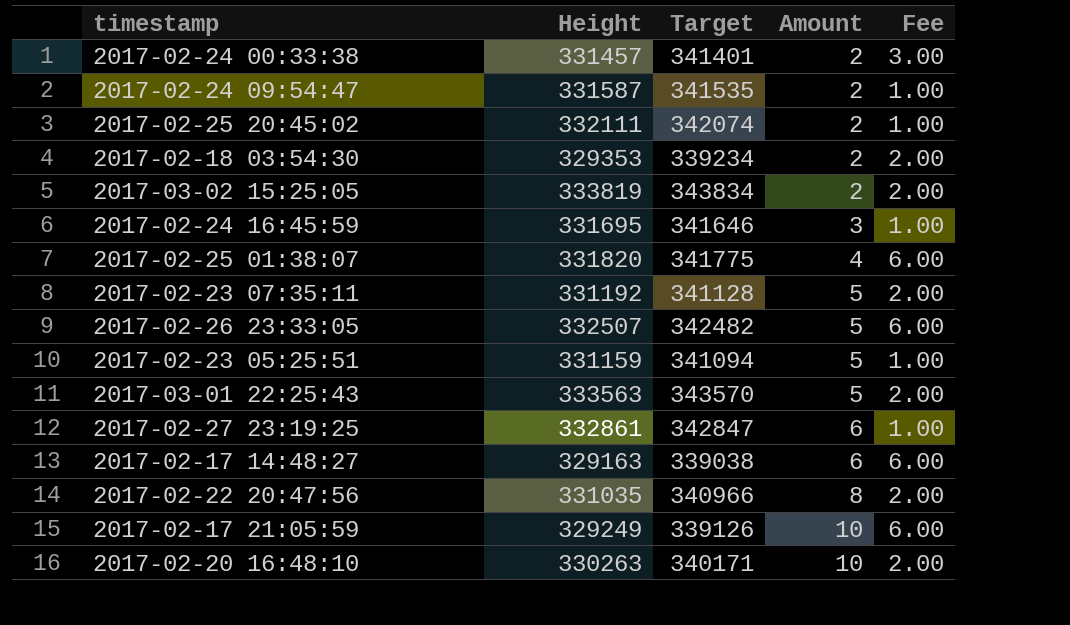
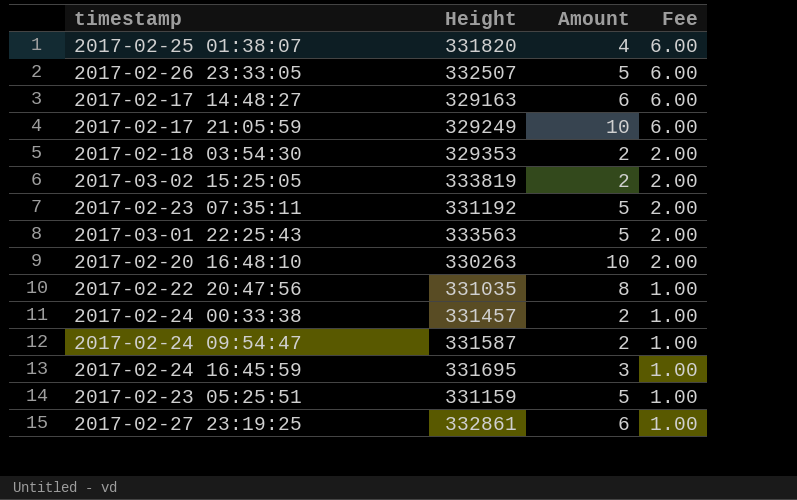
row order: Amount ascending -> Fee descending
column Target | formula: [Height] * 1.03 -> none
row 2017-02-25 20:45:02: 332111 | 342074 | 2 | 1.00 -> none
2017-02-22 20:47:56 | Fee: 2.00 -> 1.00
2017-02-24 00:33:38 | Fee: 3.00 -> 1.00

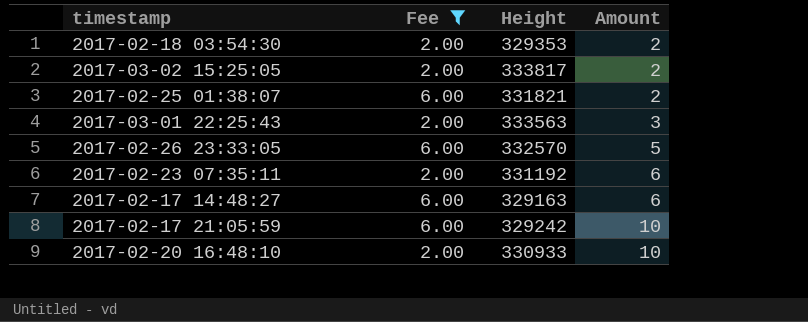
filter: none -> Fee != 1.00
row order: Fee descending -> Amount ascending
column Fee | position: 4 -> 2
2017-03-02 15:25:05 | Height: 333819 -> 333817
2017-02-25 01:38:07 | Height: 331820 -> 331821
2017-02-25 01:38:07 | Amount: 4 -> 2
2017-03-01 22:25:43 | Amount: 5 -> 3
2017-02-26 23:33:05 | Height: 332507 -> 332570
2017-02-23 07:35:11 | Amount: 5 -> 6
2017-02-17 21:05:59 | Height: 329249 -> 329242
2017-02-20 16:48:10 | Height: 330263 -> 330933

